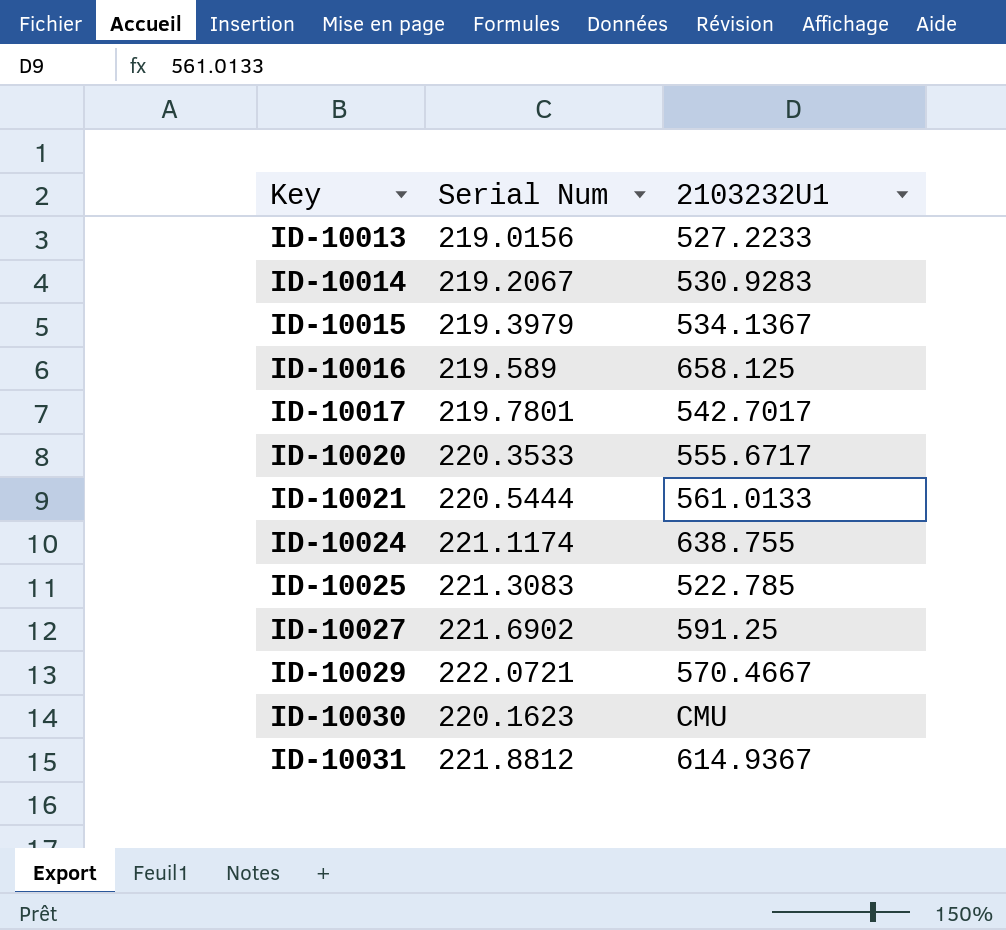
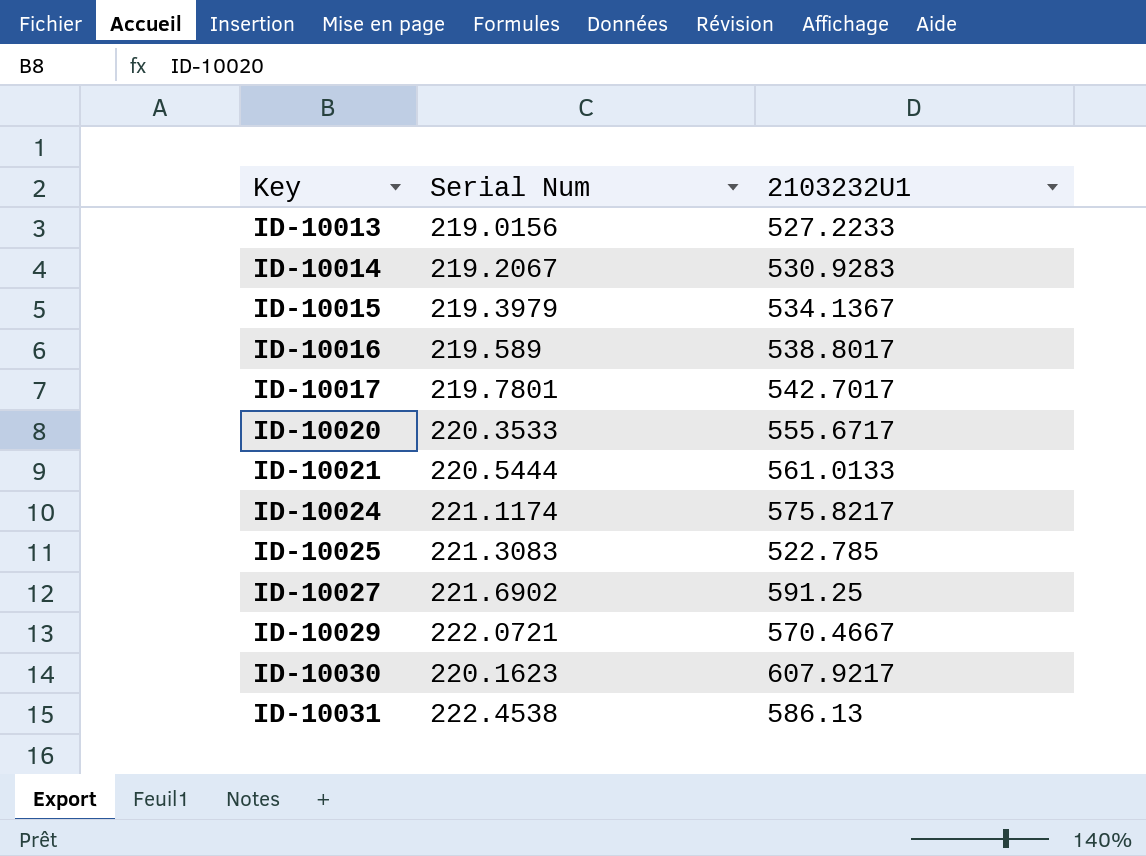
ID-10016 | 2103232U1: 658.125 -> 538.8017
ID-10024 | 2103232U1: 638.755 -> 575.8217
ID-10030 | 2103232U1: CMU -> 607.9217
ID-10031 | Serial Num: 221.8812 -> 222.4538
ID-10031 | 2103232U1: 614.9367 -> 586.13

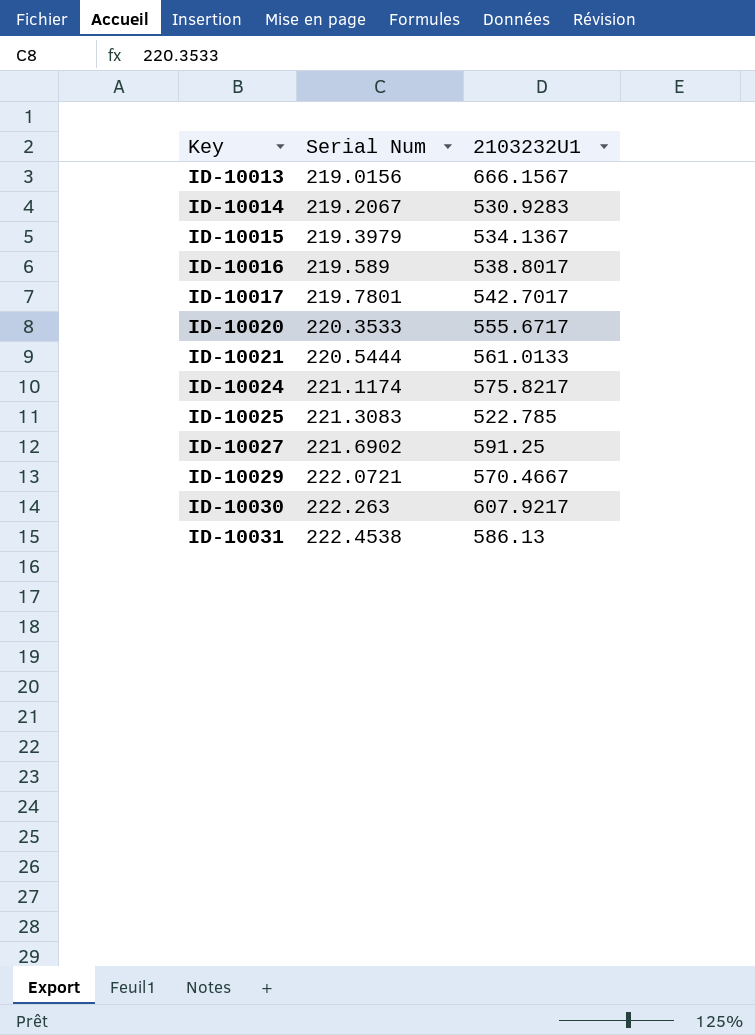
ID-10013 | 2103232U1: 527.2233 -> 666.1567
ID-10030 | Serial Num: 220.1623 -> 222.263

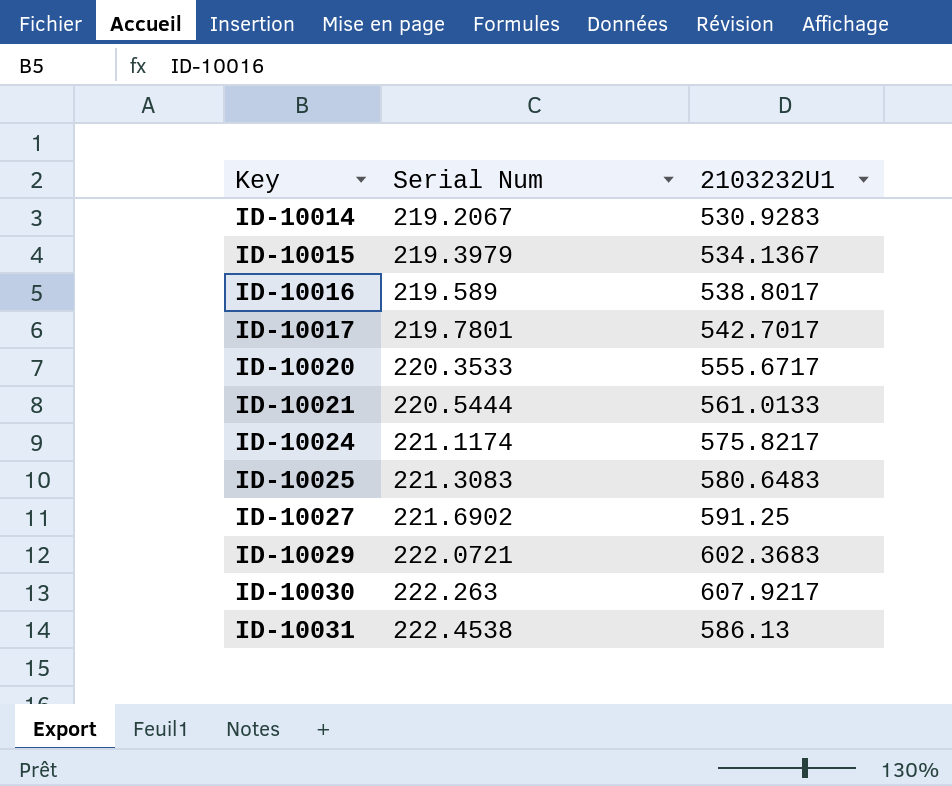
row ID-10013: 219.0156 | 666.1567 -> none
ID-10025 | 2103232U1: 522.785 -> 580.6483
ID-10029 | 2103232U1: 570.4667 -> 602.3683

